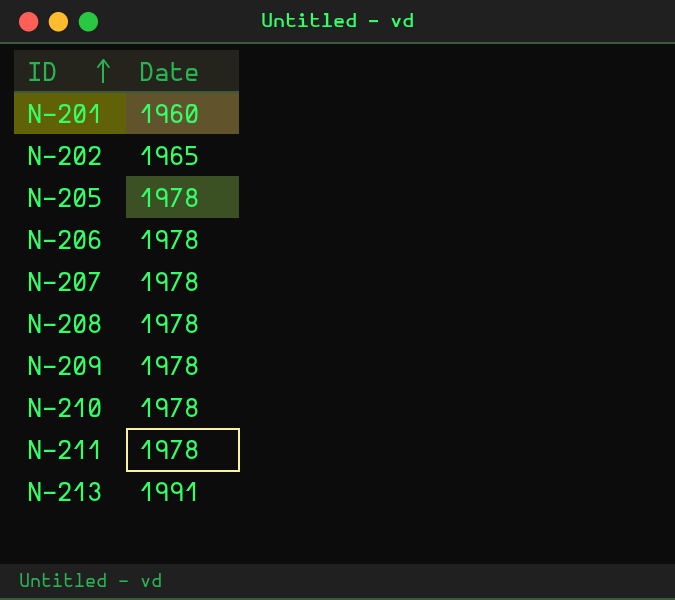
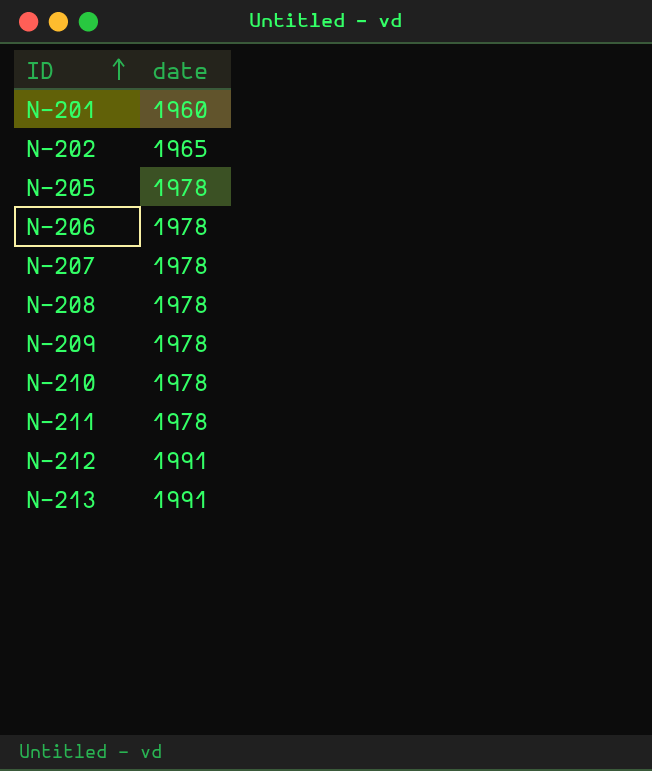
column name: Date -> date
row N-212: none -> 1991

